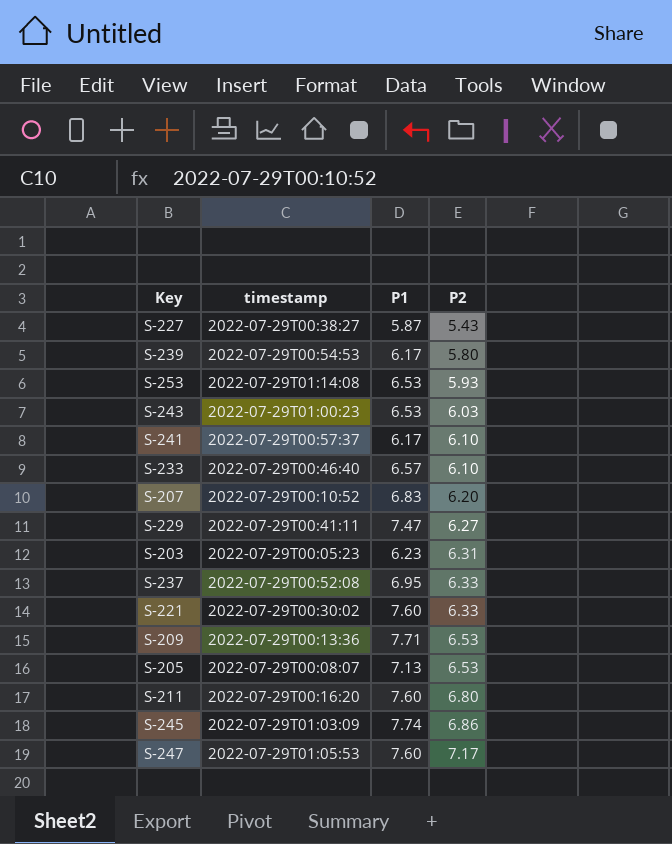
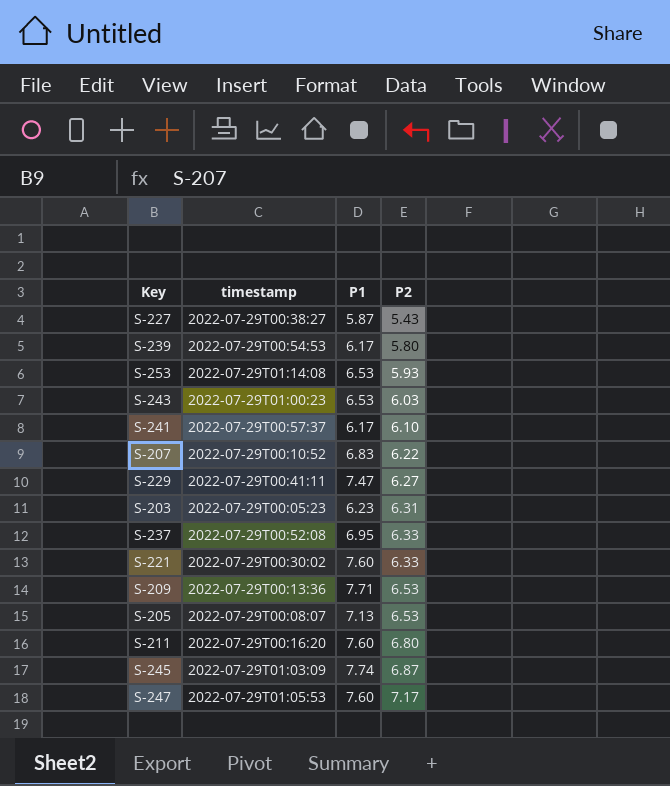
row S-233: 2022-07-29T00:46:40 | 6.57 | 6.10 -> none
S-207 | P2: 6.20 -> 6.22
S-245 | P2: 6.86 -> 6.87

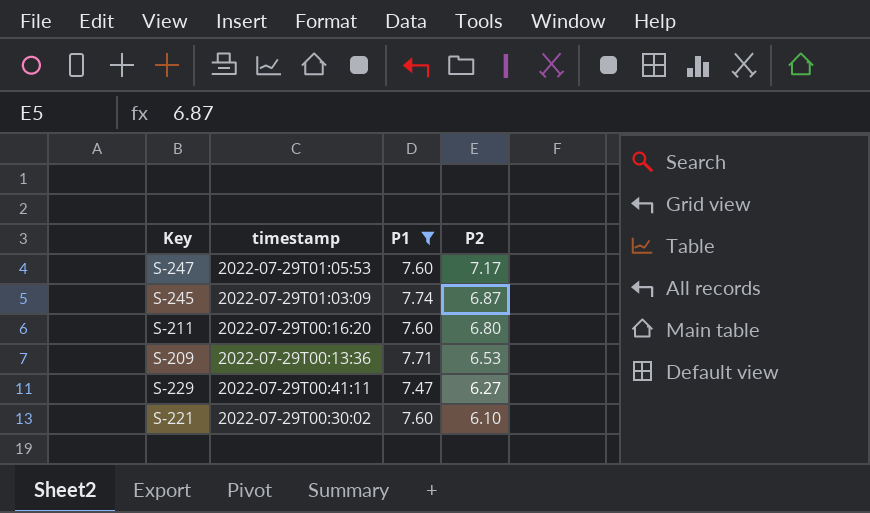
filter: none -> P1 >= 7.47
row order: P2 ascending -> P2 descending
S-221 | P2: 6.33 -> 6.10

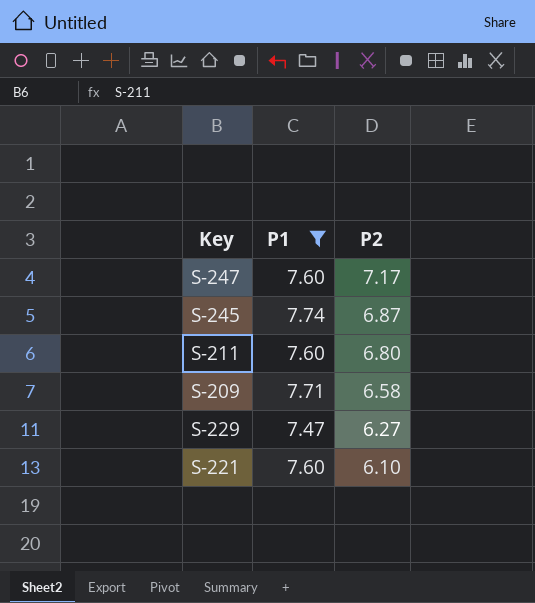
column timestamp | position: 2 -> none
S-209 | P2: 6.53 -> 6.58

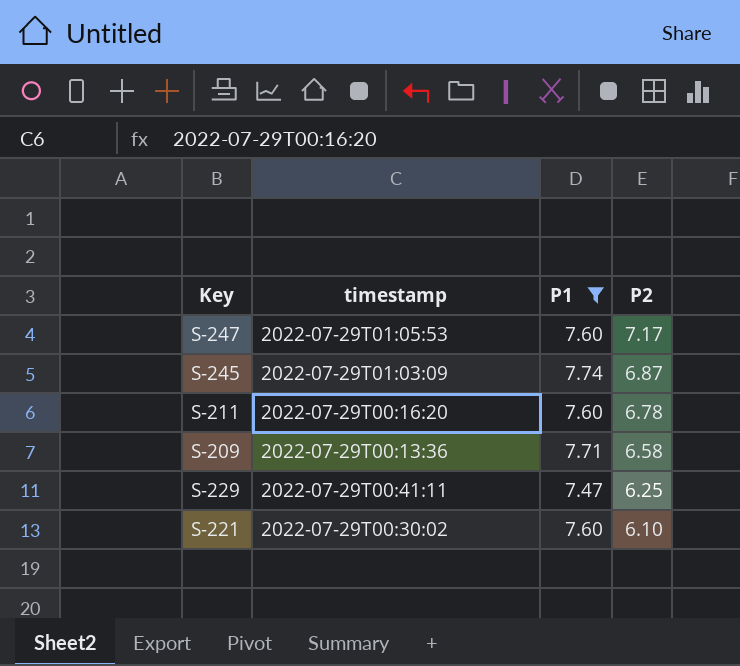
column timestamp | position: none -> 2
S-211 | P2: 6.80 -> 6.78
S-229 | P2: 6.27 -> 6.25

